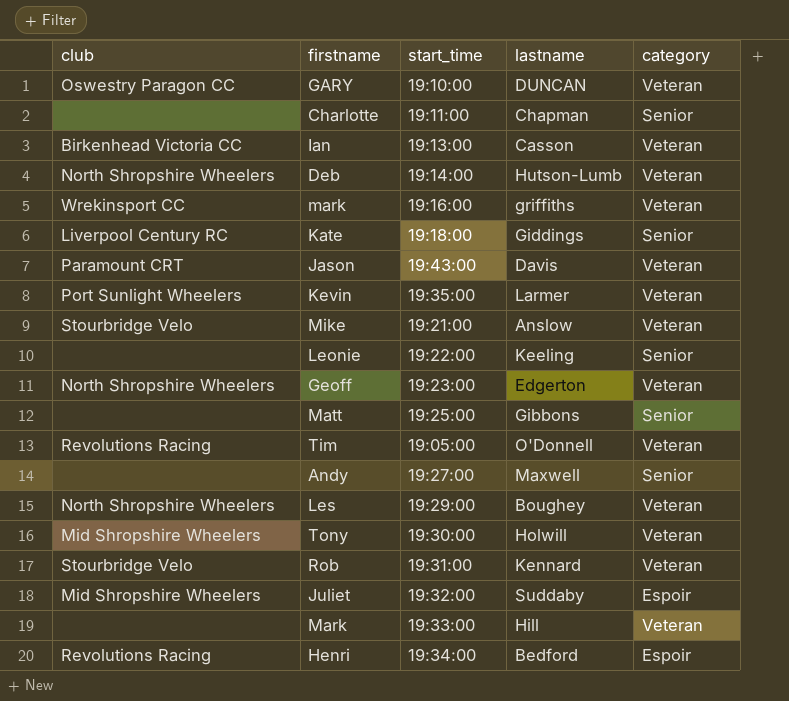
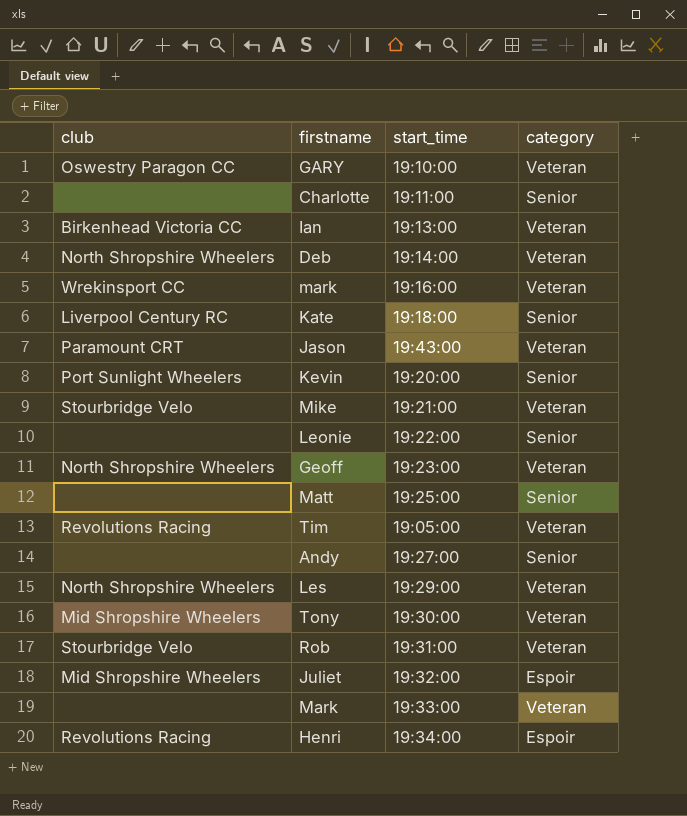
column lastname | position: 4 -> none
Kevin | start_time: 19:35:00 -> 19:20:00
Kevin | category: Veteran -> Senior

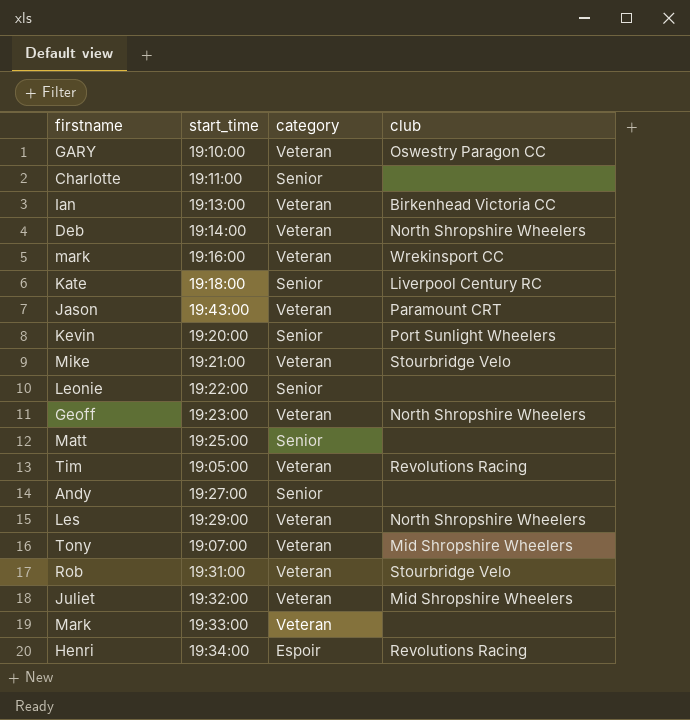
column club | position: 1 -> 4
Tony | start_time: 19:30:00 -> 19:07:00
Juliet | category: Espoir -> Veteran

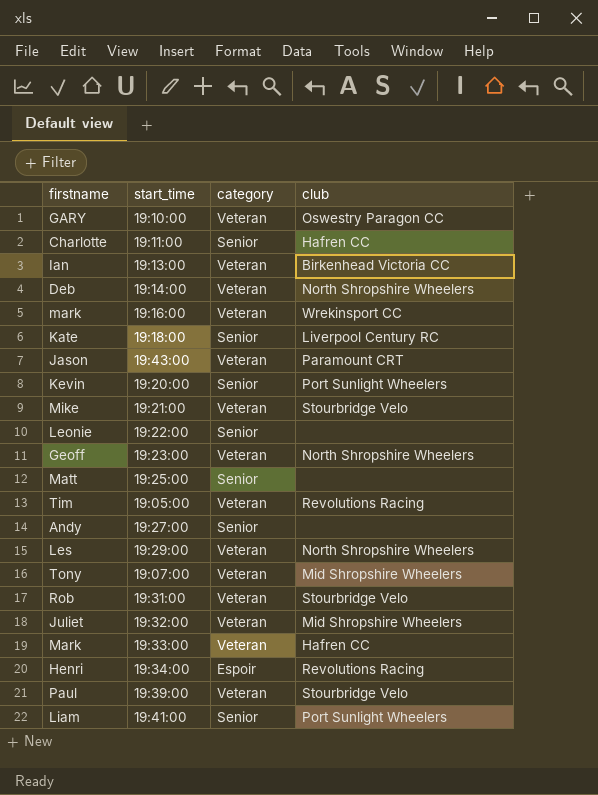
Charlotte | club: none -> Hafren CC
Mark | club: none -> Hafren CC
row Paul: none -> 19:39:00 | Veteran | Stourbridge Velo
row Liam: none -> 19:41:00 | Senior | Port Sunlight Wheelers

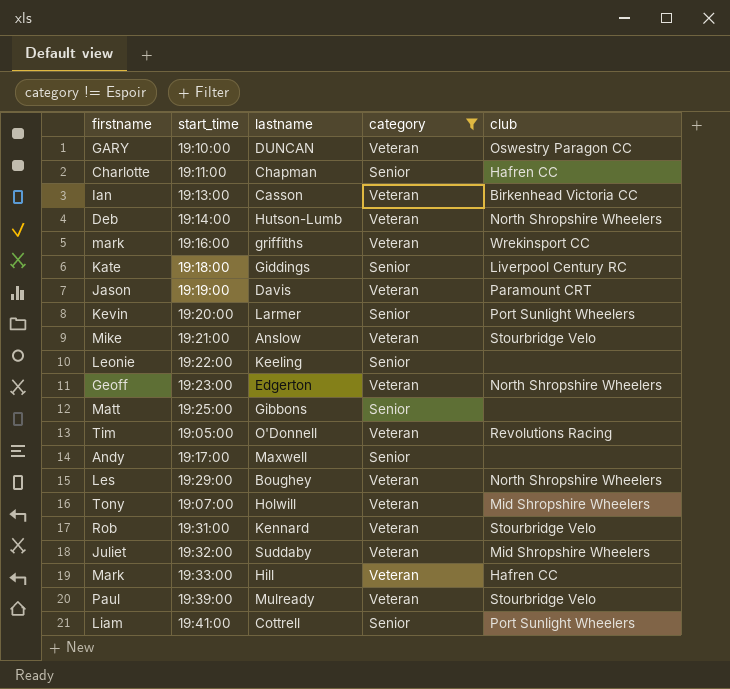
filter: none -> category != Espoir
column lastname | position: none -> 3
Jason | start_time: 19:43:00 -> 19:19:00
Andy | start_time: 19:27:00 -> 19:17:00

